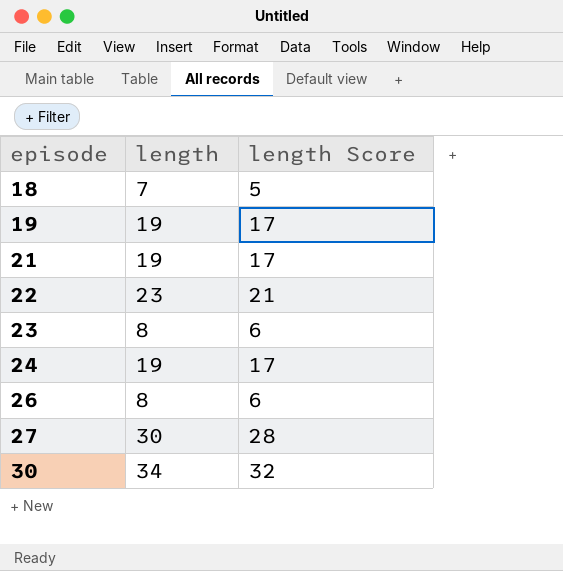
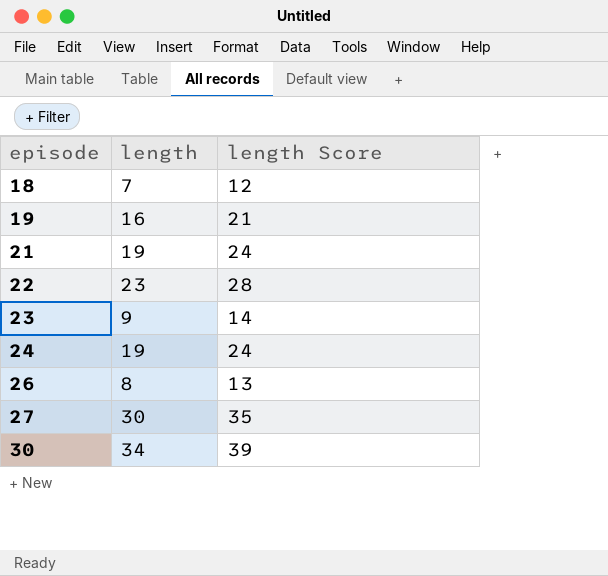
column length Score | formula: [length] - 2 -> [length] + 5
19 | length: 19 -> 16
23 | length: 8 -> 9

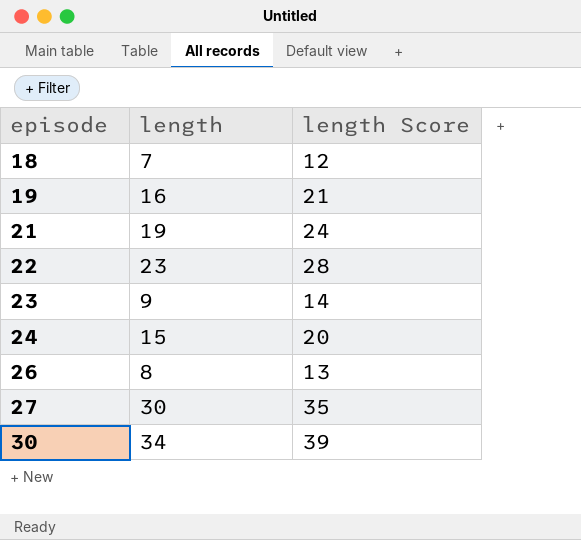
24 | length: 19 -> 15
24 | length Score: 24 -> 20

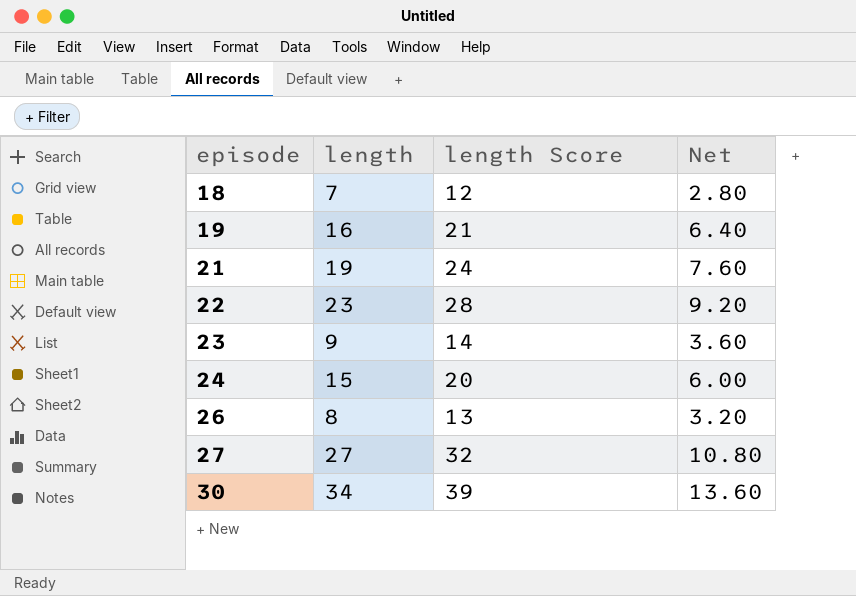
column Net | formula: none -> [length] * 0.4
27 | length: 30 -> 27
27 | length Score: 35 -> 32

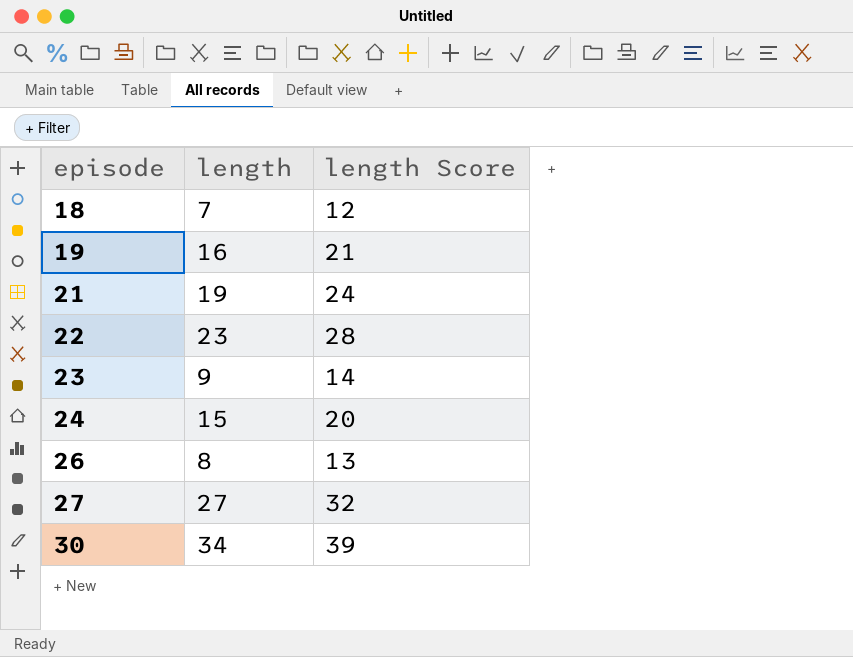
column Net | formula: [length] * 0.4 -> none

